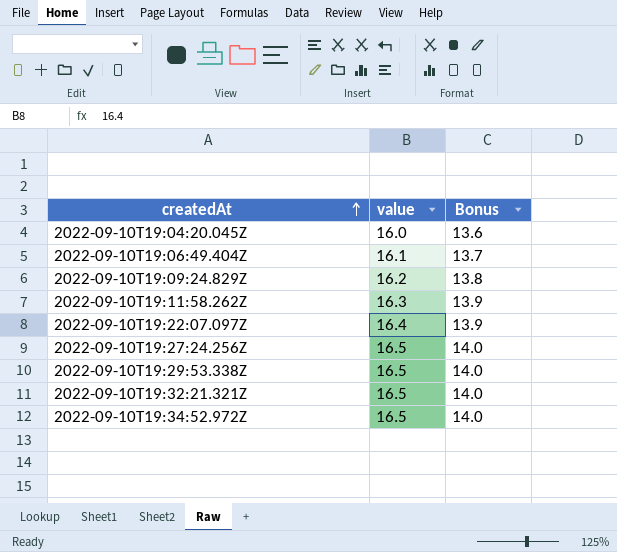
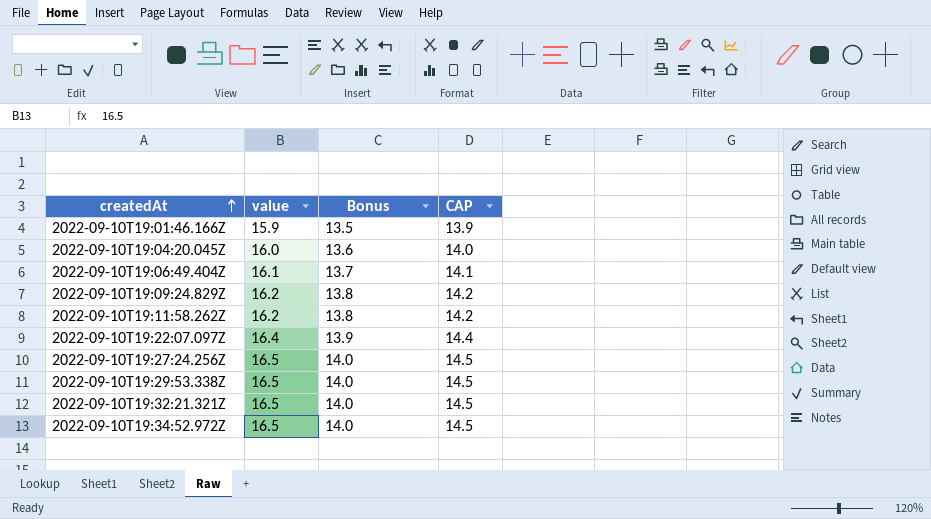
column CAP | formula: none -> [value] - 2
row 2022-09-10T19:01:46.166Z: none -> 15.9 | 13.5 | 13.9
2022-09-10T19:11:58.262Z | value: 16.3 -> 16.2
2022-09-10T19:11:58.262Z | Bonus: 13.9 -> 13.8

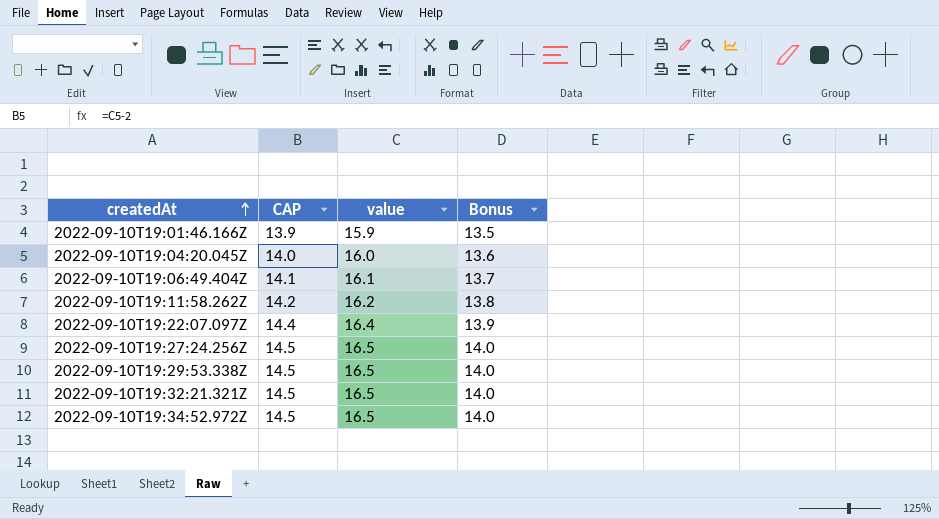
column CAP | position: 4 -> 2
row 2022-09-10T19:09:24.829Z: 16.2 | 13.8 | 14.2 -> none

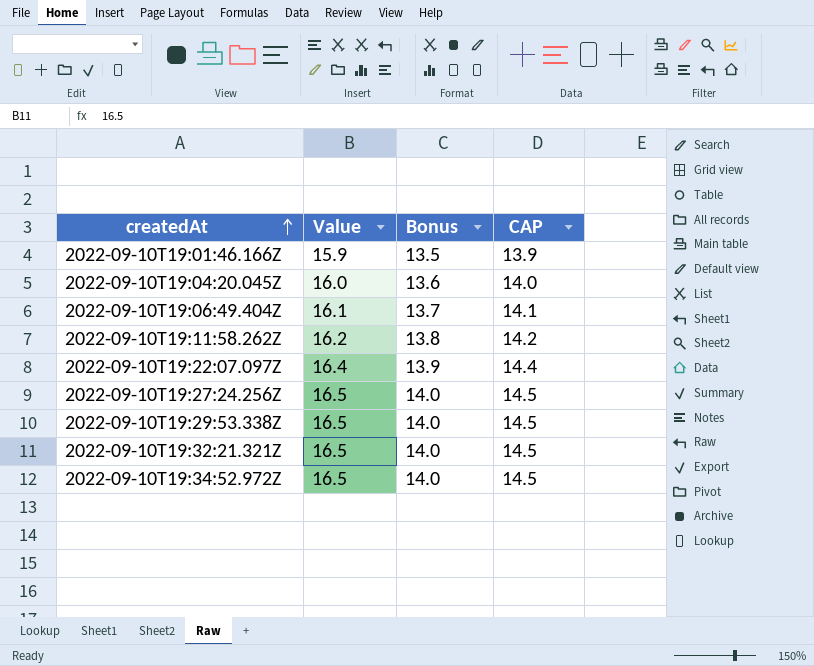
column name: value -> Value
column CAP | position: 2 -> 4

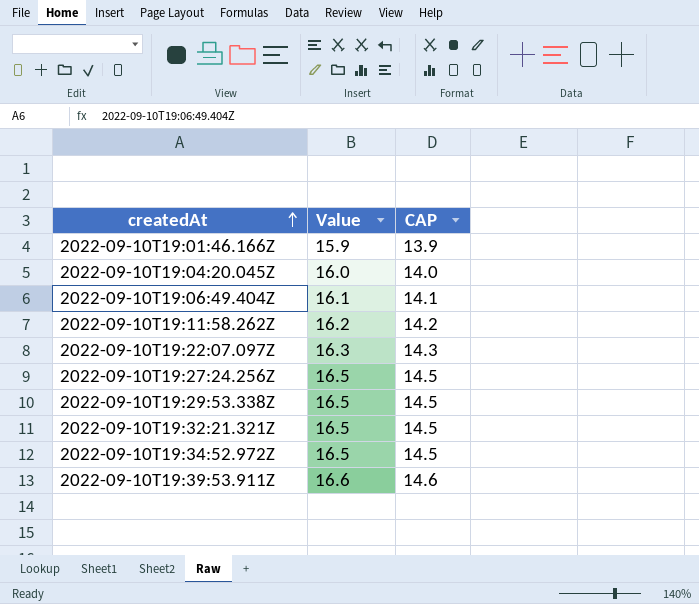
column Bonus | formula: [Value] * 0.85 -> none
2022-09-10T19:22:07.097Z | Value: 16.4 -> 16.3
2022-09-10T19:22:07.097Z | CAP: 14.4 -> 14.3
row 2022-09-10T19:39:53.911Z: none -> 16.6 | 14.6

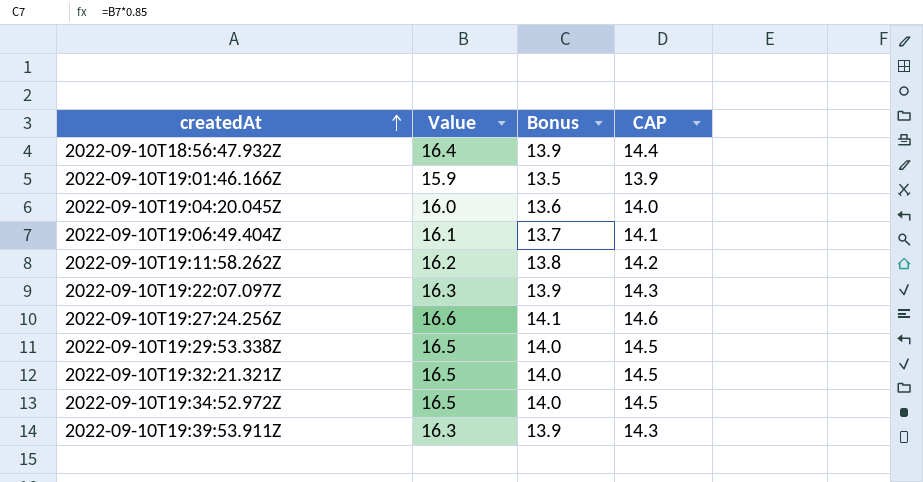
column Bonus | formula: none -> [Value] * 0.85
row 2022-09-10T18:56:47.932Z: none -> 16.4 | 13.9 | 14.4
2022-09-10T19:27:24.256Z | Value: 16.5 -> 16.6
2022-09-10T19:27:24.256Z | CAP: 14.5 -> 14.6
2022-09-10T19:39:53.911Z | Value: 16.6 -> 16.3
2022-09-10T19:39:53.911Z | CAP: 14.6 -> 14.3

